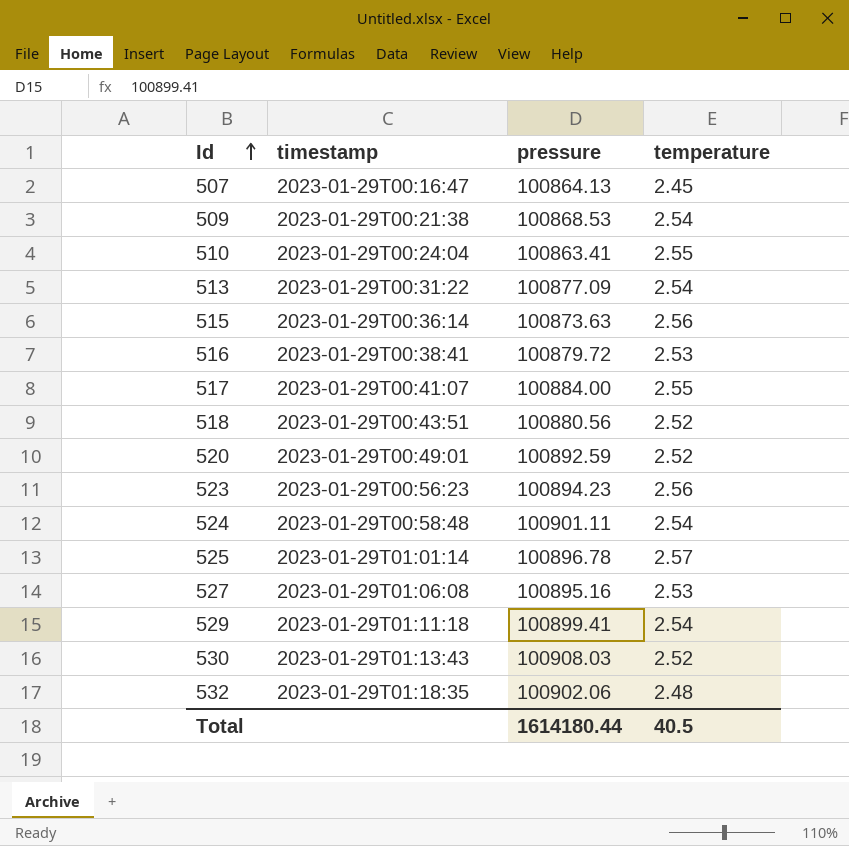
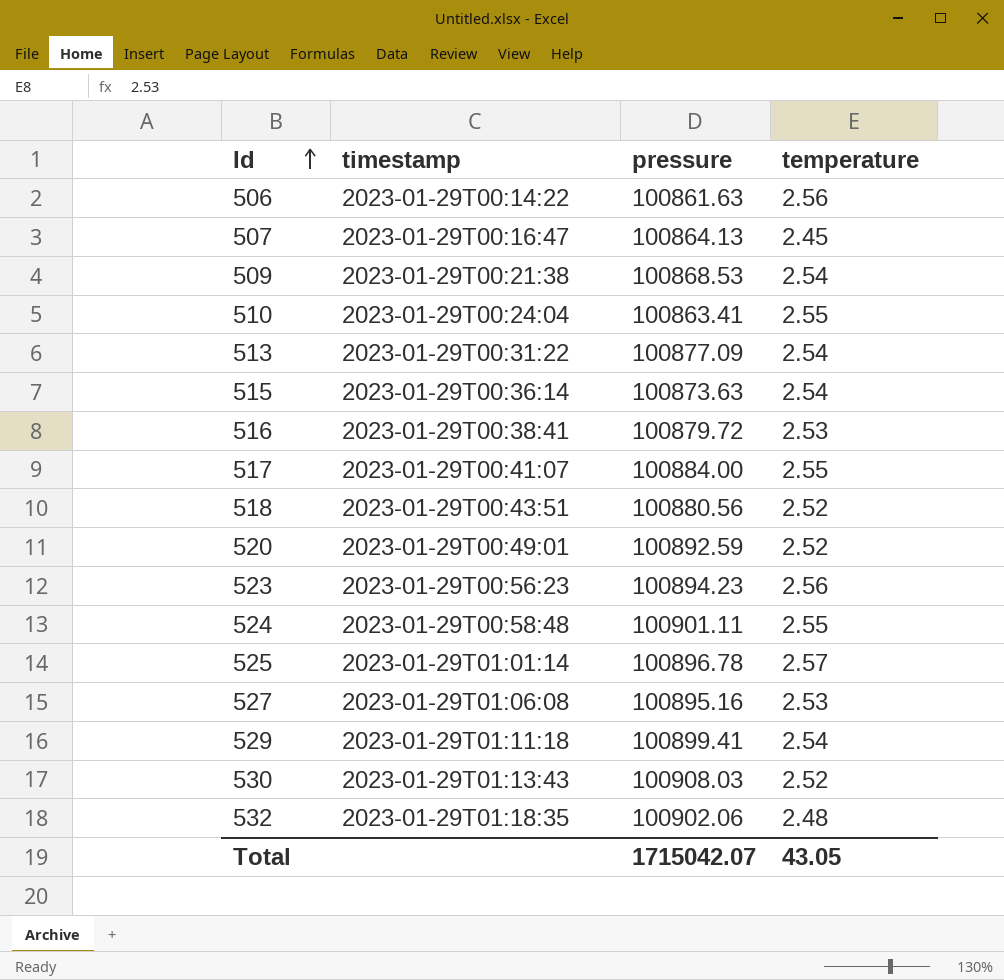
row 506: none -> 2023-01-29T00:14:22 | 100861.63 | 2.56
515 | temperature: 2.56 -> 2.54
524 | temperature: 2.54 -> 2.55
Total | pressure: 1614180.44 -> 1715042.07
Total | temperature: 40.5 -> 43.05

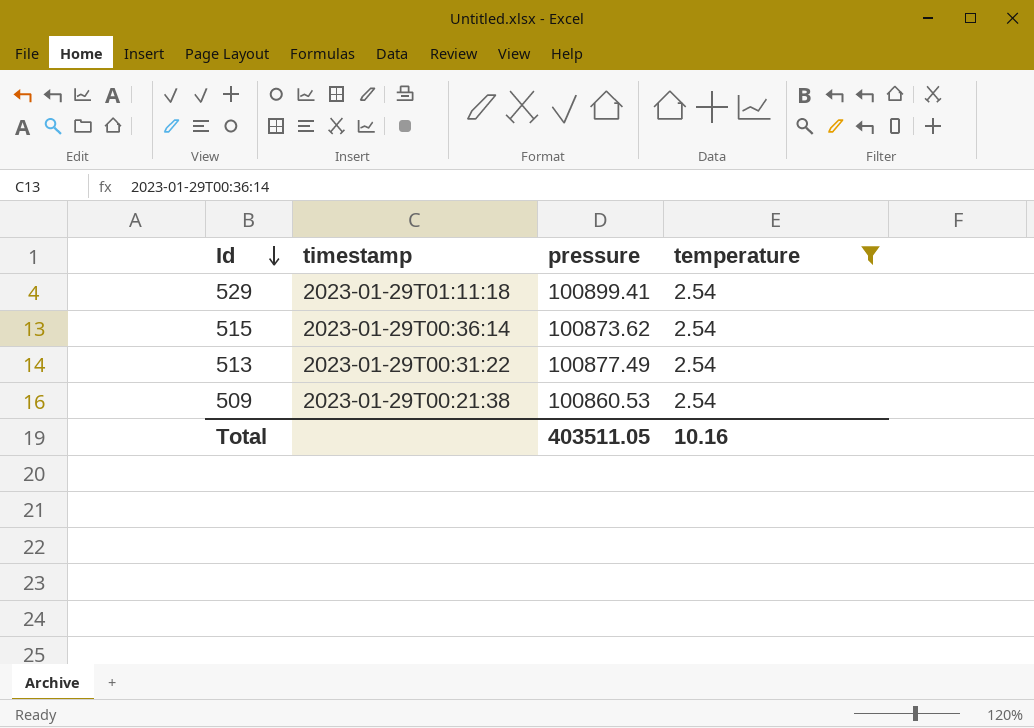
filter: none -> temperature = 2.54
row order: Id ascending -> Id descending
515 | pressure: 100873.63 -> 100873.62
513 | pressure: 100877.09 -> 100877.49
509 | pressure: 100868.53 -> 100860.53
Total | pressure: 1715042.07 -> 403511.05
Total | temperature: 43.05 -> 10.16

